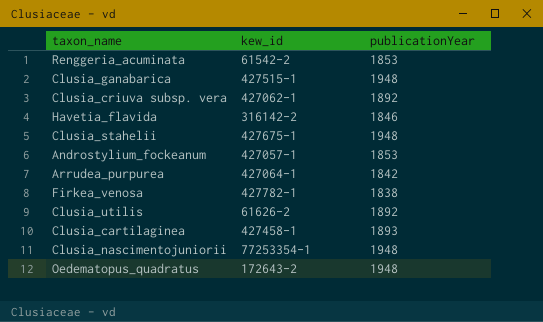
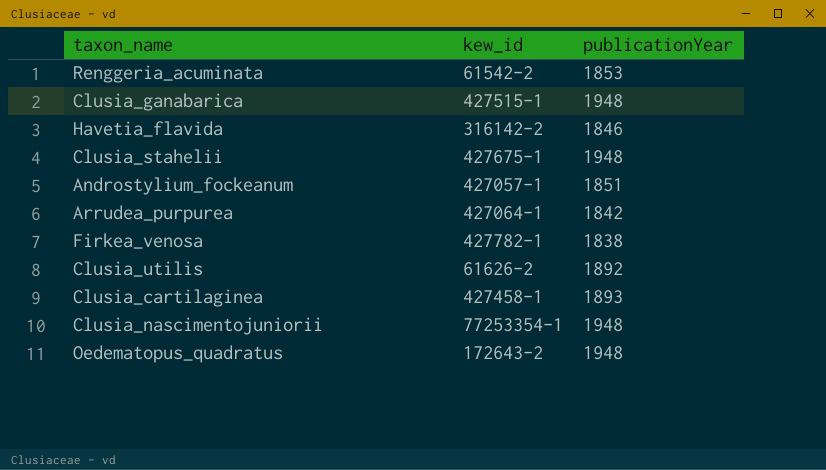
row Clusia_criuva subsp. vera: 427062-1 | 1892 -> none
Androstylium_fockeanum | publicationYear: 1853 -> 1851

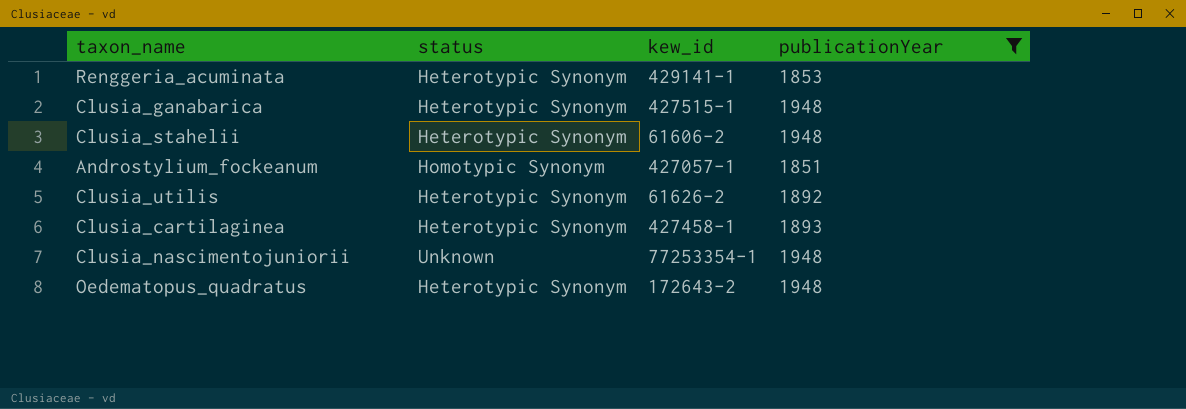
filter: none -> publicationYear >= 1851
column status | position: none -> 2
Renggeria_acuminata | kew_id: 61542-2 -> 429141-1
Clusia_stahelii | kew_id: 427675-1 -> 61606-2

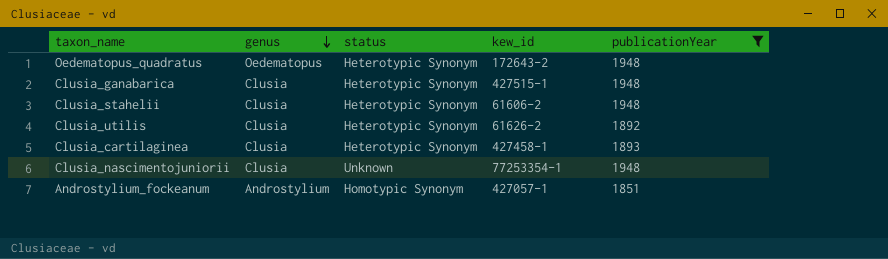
row order: none -> genus descending
column genus | position: none -> 2
row Renggeria_acuminata: Heterotypic Synonym | 429141-1 | 1853 -> none

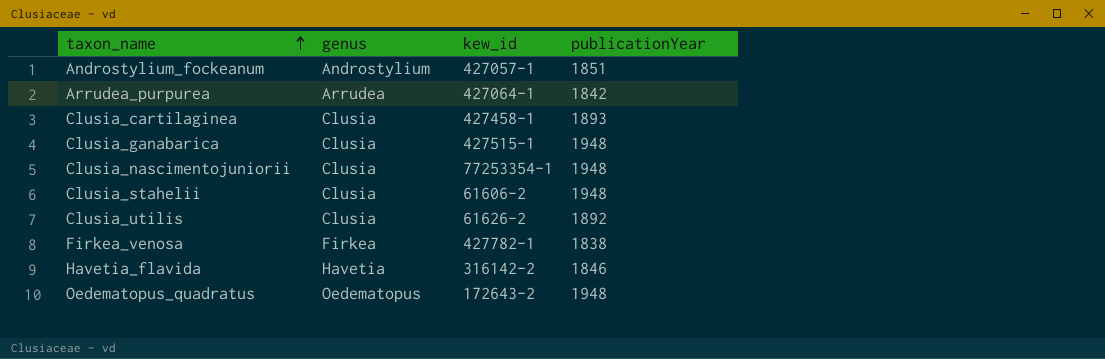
filter: publicationYear >= 1851 -> none
row order: genus descending -> taxon_name ascending
column status | position: 3 -> none

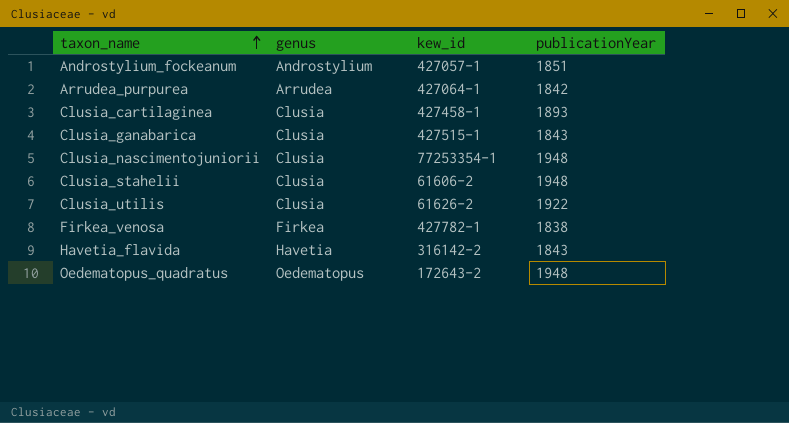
Clusia_ganabarica | publicationYear: 1948 -> 1843
Clusia_utilis | publicationYear: 1892 -> 1922
Havetia_flavida | publicationYear: 1846 -> 1843

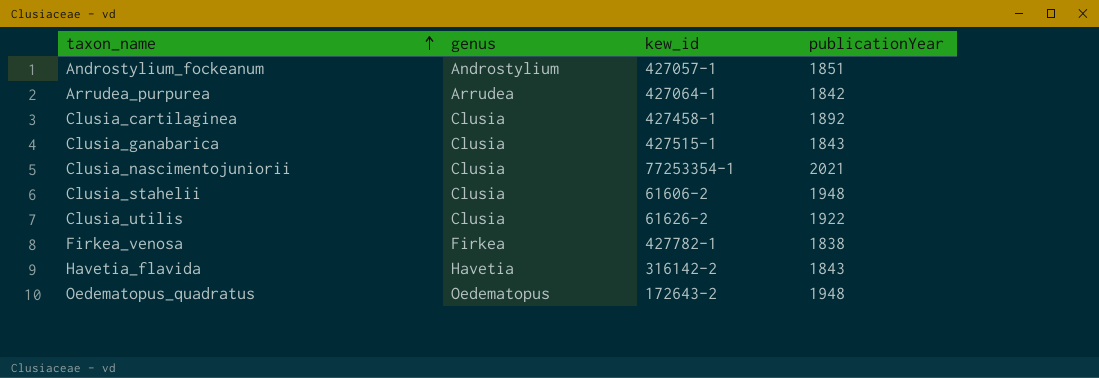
Clusia_cartilaginea | publicationYear: 1893 -> 1892
Clusia_nascimentojuniorii | publicationYear: 1948 -> 2021

